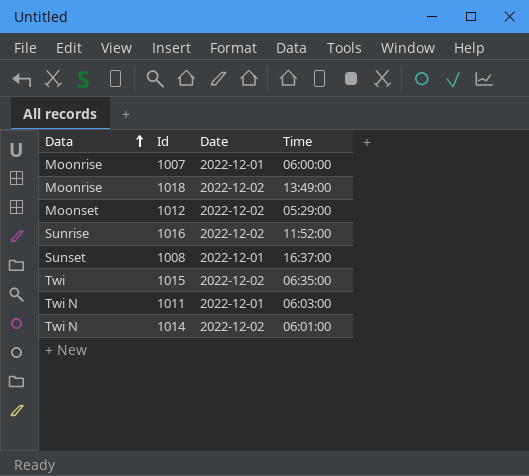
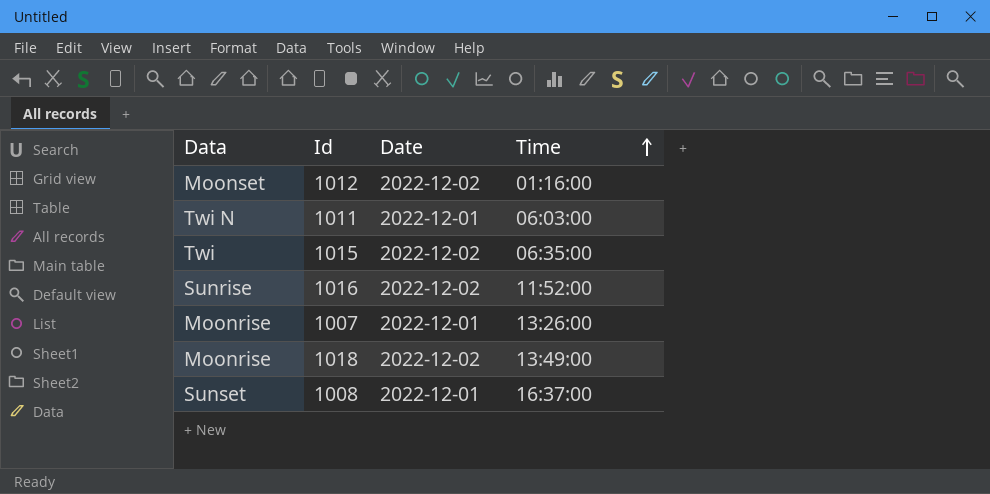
row order: Data ascending -> Time ascending
row 1014: Twi N | 2022-12-02 | 06:01:00 -> none
1012 | Time: 05:29:00 -> 01:16:00
1007 | Time: 06:00:00 -> 13:26:00

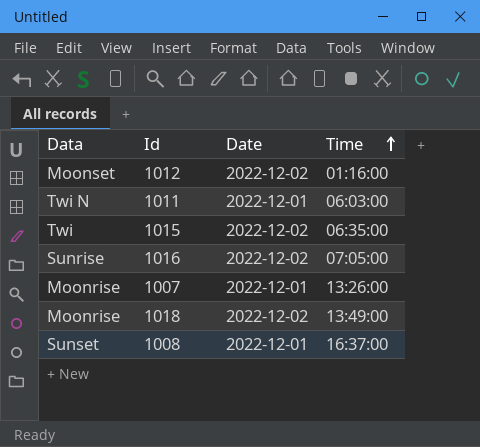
1016 | Time: 11:52:00 -> 07:05:00

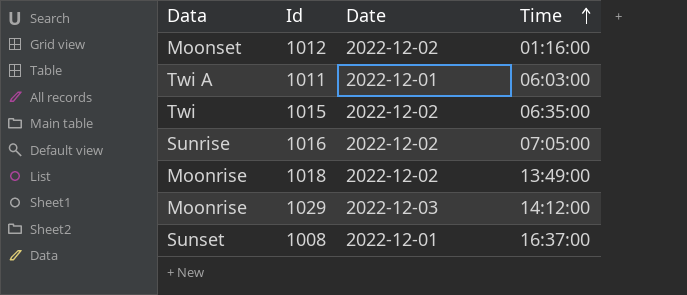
row 1007: Moonrise | 2022-12-01 | 13:26:00 -> none
1011 | Data: Twi N -> Twi A
row 1029: none -> Moonrise | 2022-12-03 | 14:12:00

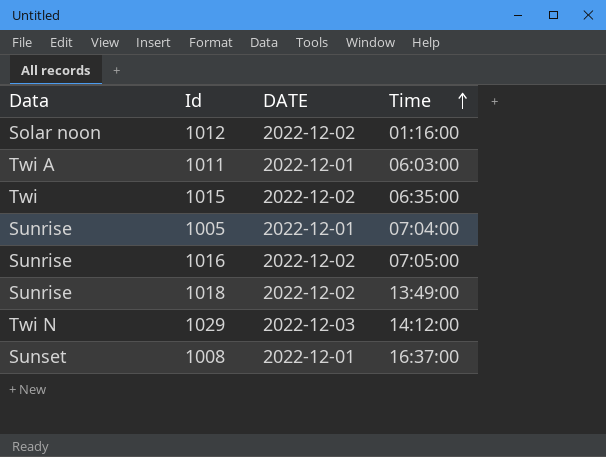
column name: Date -> DATE
1012 | Data: Moonset -> Solar noon
row 1005: none -> Sunrise | 2022-12-01 | 07:04:00
1018 | Data: Moonrise -> Sunrise
1029 | Data: Moonrise -> Twi N

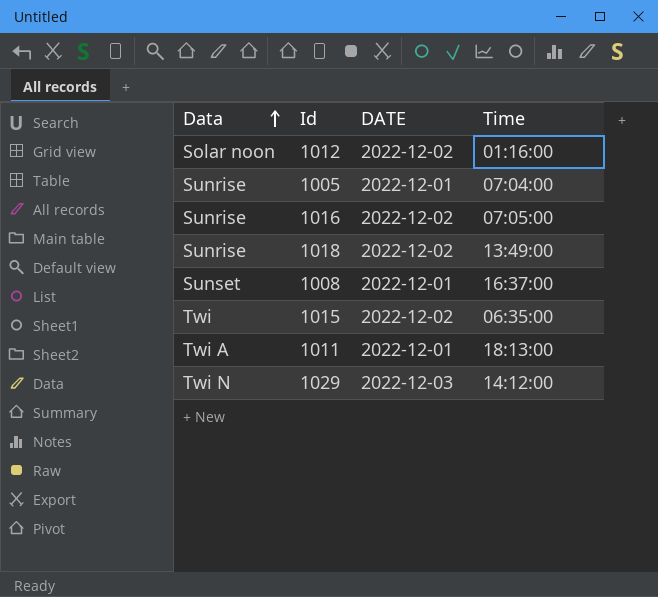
row order: Time ascending -> Data ascending
1011 | Time: 06:03:00 -> 18:13:00

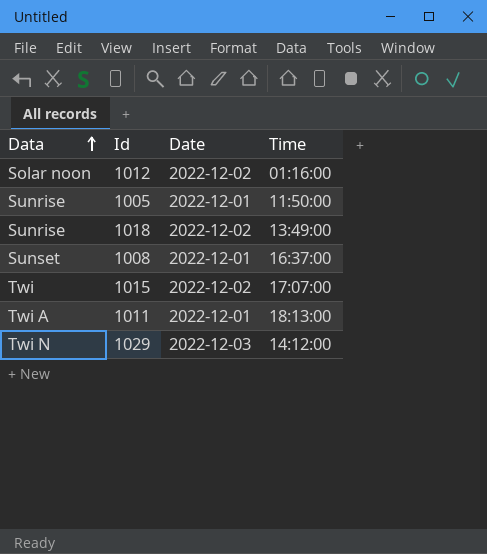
column name: DATE -> Date
row 1016: Sunrise | 2022-12-02 | 07:05:00 -> none
1005 | Time: 07:04:00 -> 11:50:00
1015 | Time: 06:35:00 -> 17:07:00

